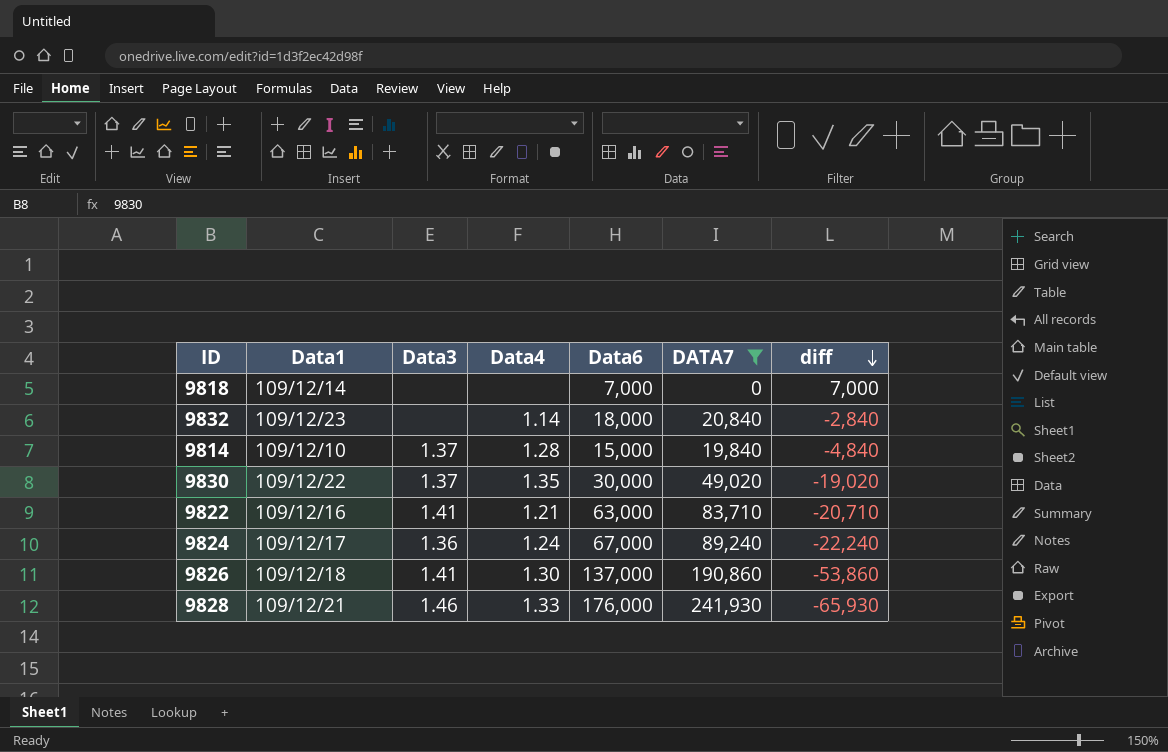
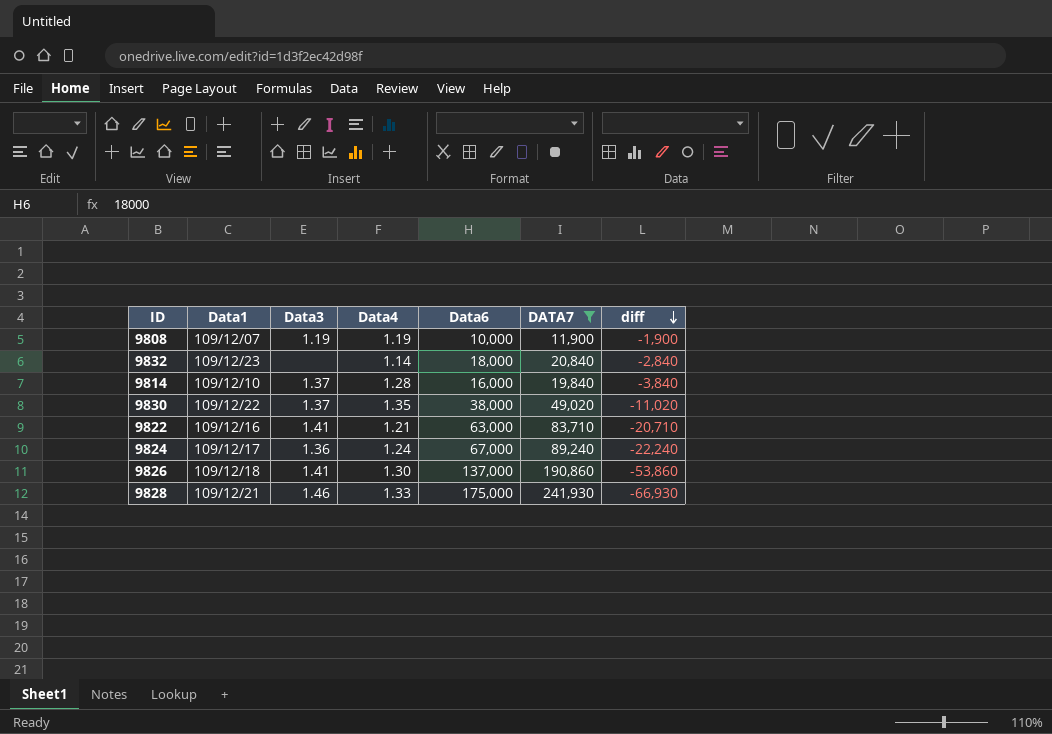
row 9818: 109/12/14 | none | none | 7,000 | 0 | 7,000 -> none
row 9808: none -> 109/12/07 | 1.19 | 1.19 | 10,000 | 11,900 | -1,900
9814 | Data6: 15,000 -> 16,000
9814 | diff: -4,840 -> -3,840
9830 | Data6: 30,000 -> 38,000
9830 | diff: -19,020 -> -11,020
9828 | Data6: 176,000 -> 175,000
9828 | diff: -65,930 -> -66,930

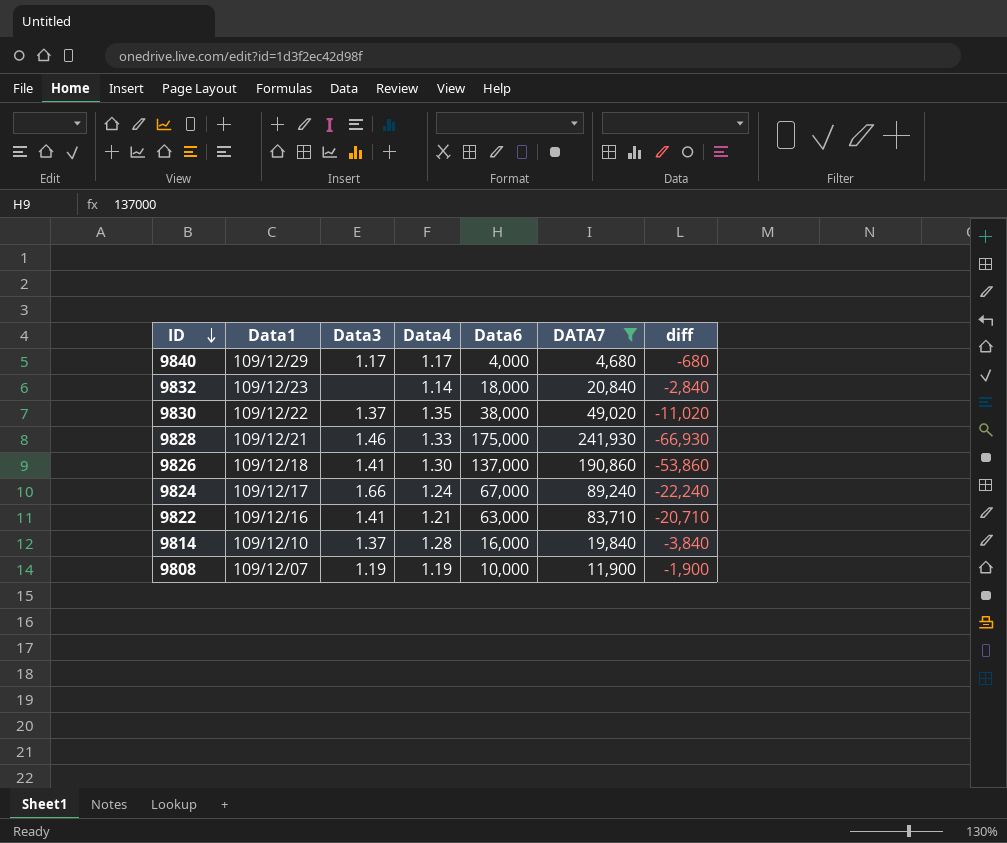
row order: diff descending -> ID descending
row 9840: none -> 109/12/29 | 1.17 | 1.17 | 4,000 | 4,680 | -680
9824 | Data3: 1.36 -> 1.66

